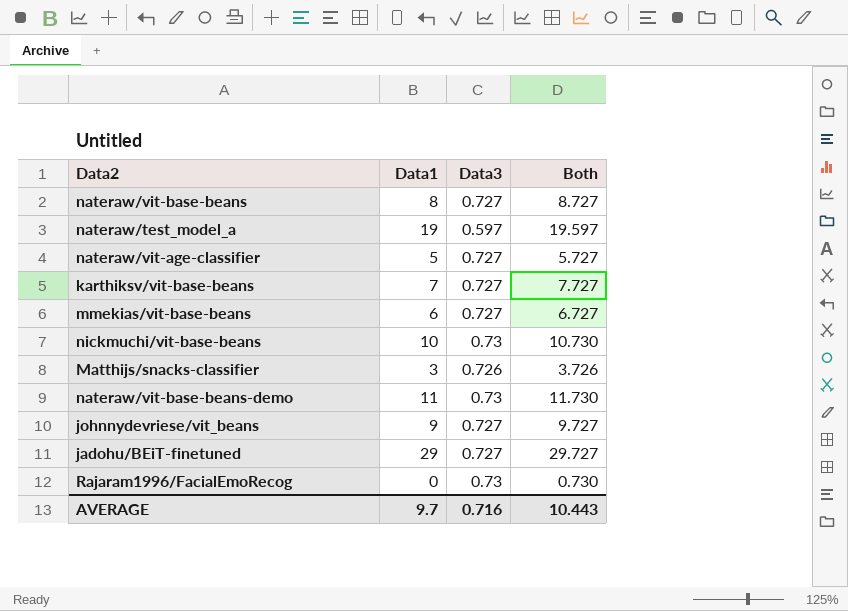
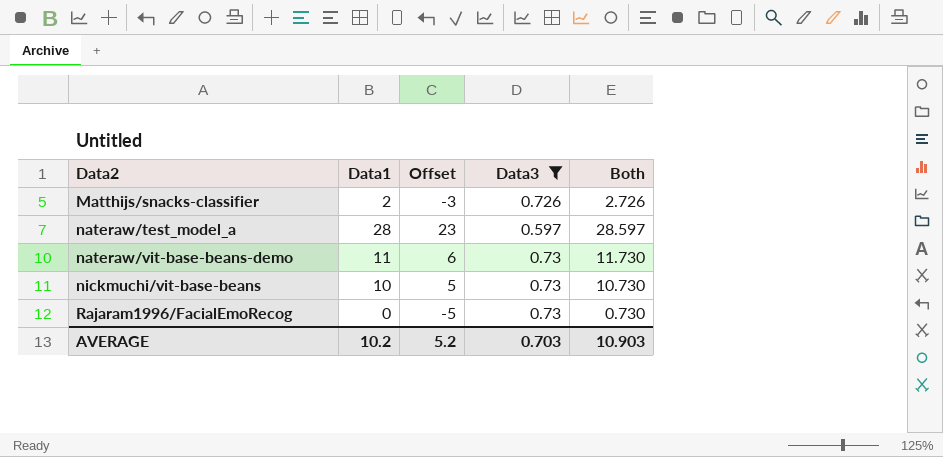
filter: none -> Data3 != 0.727
row order: none -> Data2 ascending
column Offset | formula: none -> [Data1] - 5
Matthijs/snacks-classifier | Data1: 3 -> 2
Matthijs/snacks-classifier | Both: 3.726 -> 2.726
nateraw/test_model_a | Data1: 19 -> 28
nateraw/test_model_a | Both: 19.597 -> 28.597
AVERAGE | Data1: 9.7 -> 10.2
AVERAGE | Data3: 0.716 -> 0.703
AVERAGE | Both: 10.443 -> 10.903

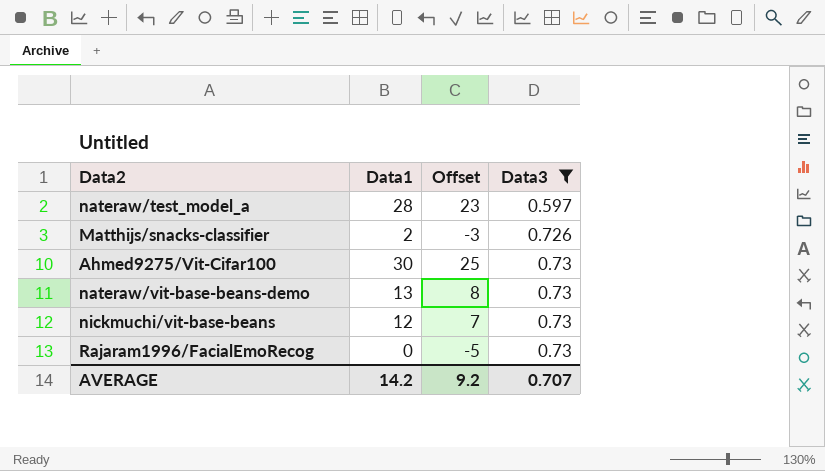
row order: Data2 ascending -> Data3 ascending
column Both | formula: [Data1] + [Data3] -> none
row Ahmed9275/Vit-Cifar100: none -> 30 | 25 | 0.73
nateraw/vit-base-beans-demo | Data1: 11 -> 13
nateraw/vit-base-beans-demo | Offset: 6 -> 8
nickmuchi/vit-base-beans | Data1: 10 -> 12
nickmuchi/vit-base-beans | Offset: 5 -> 7
AVERAGE | Data1: 10.2 -> 14.2
AVERAGE | Offset: 5.2 -> 9.2
AVERAGE | Data3: 0.703 -> 0.707

